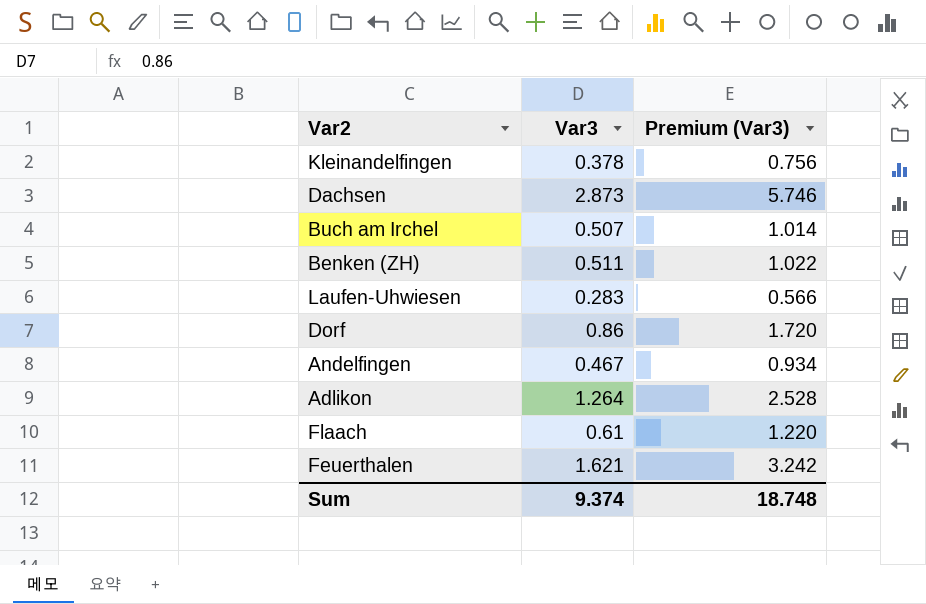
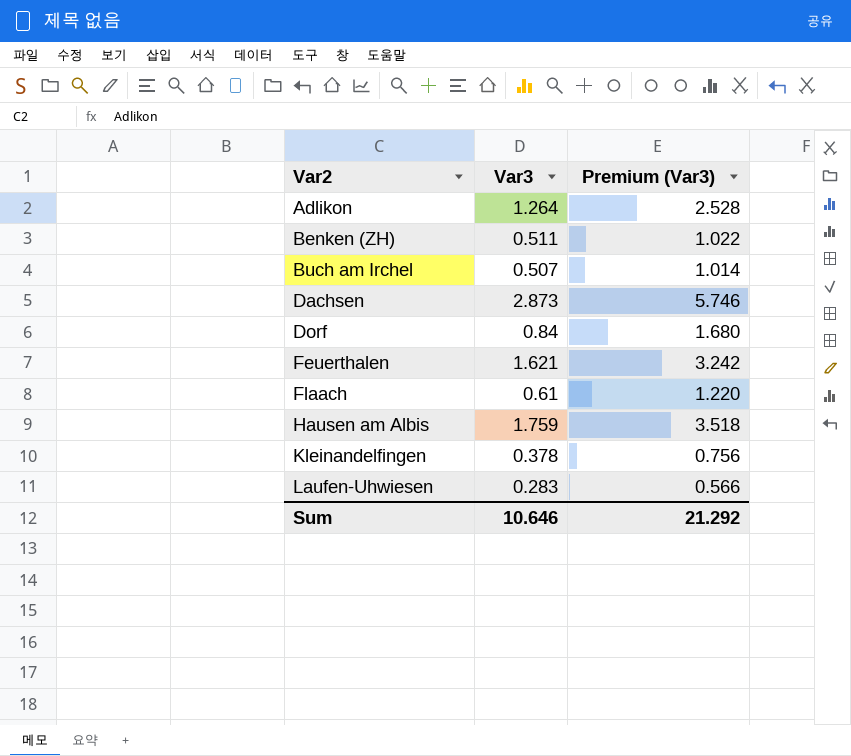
row order: none -> Var2 ascending
row Andelfingen: 0.467 | 0.934 -> none
Dorf | Var3: 0.86 -> 0.84
Dorf | Premium (Var3): 1.720 -> 1.680
row Hausen am Albis: none -> 1.759 | 3.518
Sum | Var3: 9.374 -> 10.646
Sum | Premium (Var3): 18.748 -> 21.292

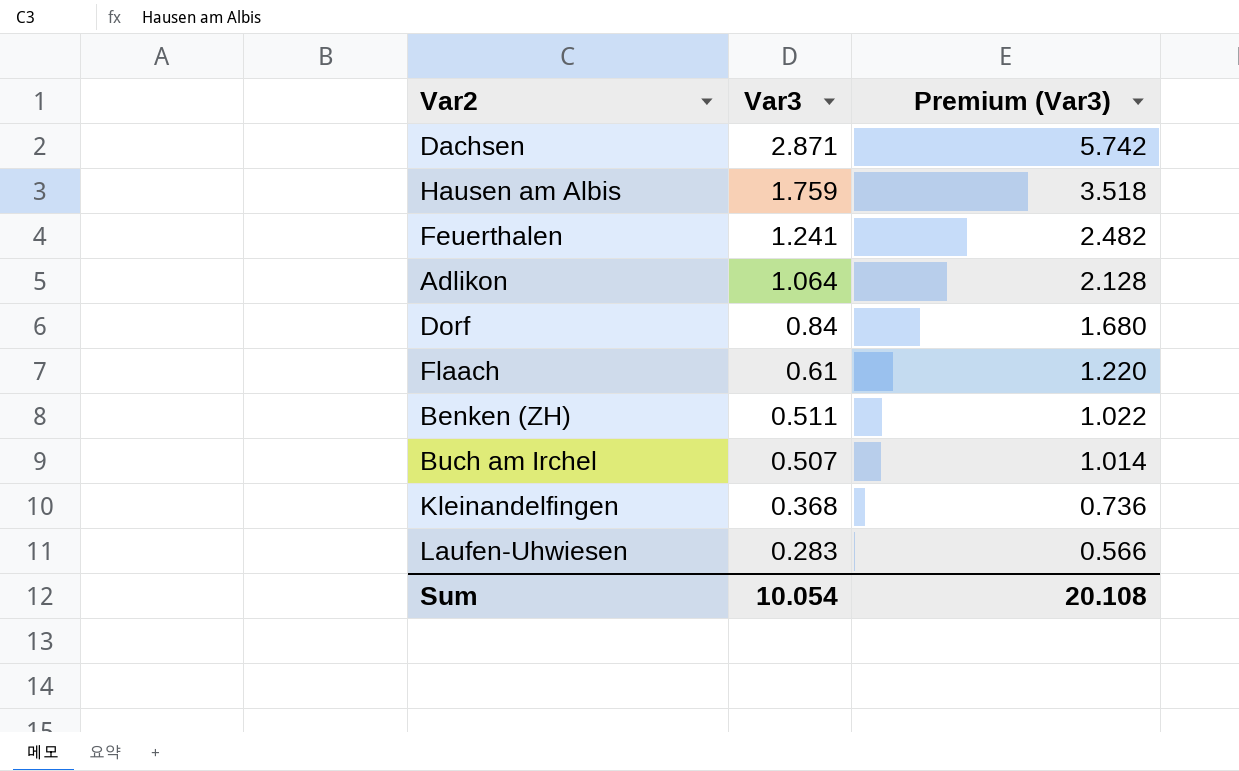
row order: Var2 ascending -> Var3 descending
Dachsen | Var3: 2.873 -> 2.871
Dachsen | Premium (Var3): 5.746 -> 5.742
Feuerthalen | Var3: 1.621 -> 1.241
Feuerthalen | Premium (Var3): 3.242 -> 2.482
Adlikon | Var3: 1.264 -> 1.064
Adlikon | Premium (Var3): 2.528 -> 2.128
Kleinandelfingen | Var3: 0.378 -> 0.368
Kleinandelfingen | Premium (Var3): 0.756 -> 0.736
Sum | Var3: 10.646 -> 10.054
Sum | Premium (Var3): 21.292 -> 20.108

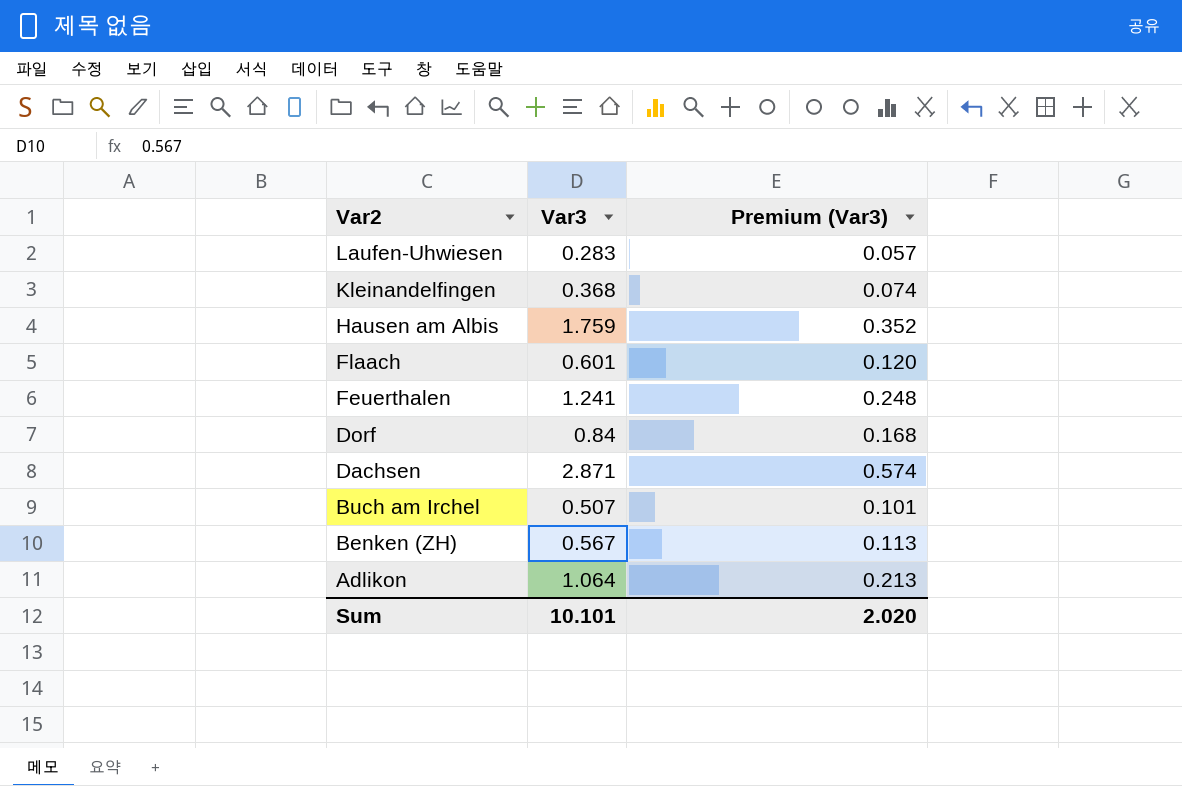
row order: Var3 descending -> Var2 descending
column Premium (Var3) | formula: [Var3] * 2 -> [Var3] * 0.2
Flaach | Var3: 0.61 -> 0.601
Benken (ZH) | Var3: 0.511 -> 0.567
Sum | Var3: 10.054 -> 10.101
Sum | Premium (Var3): 20.108 -> 2.020

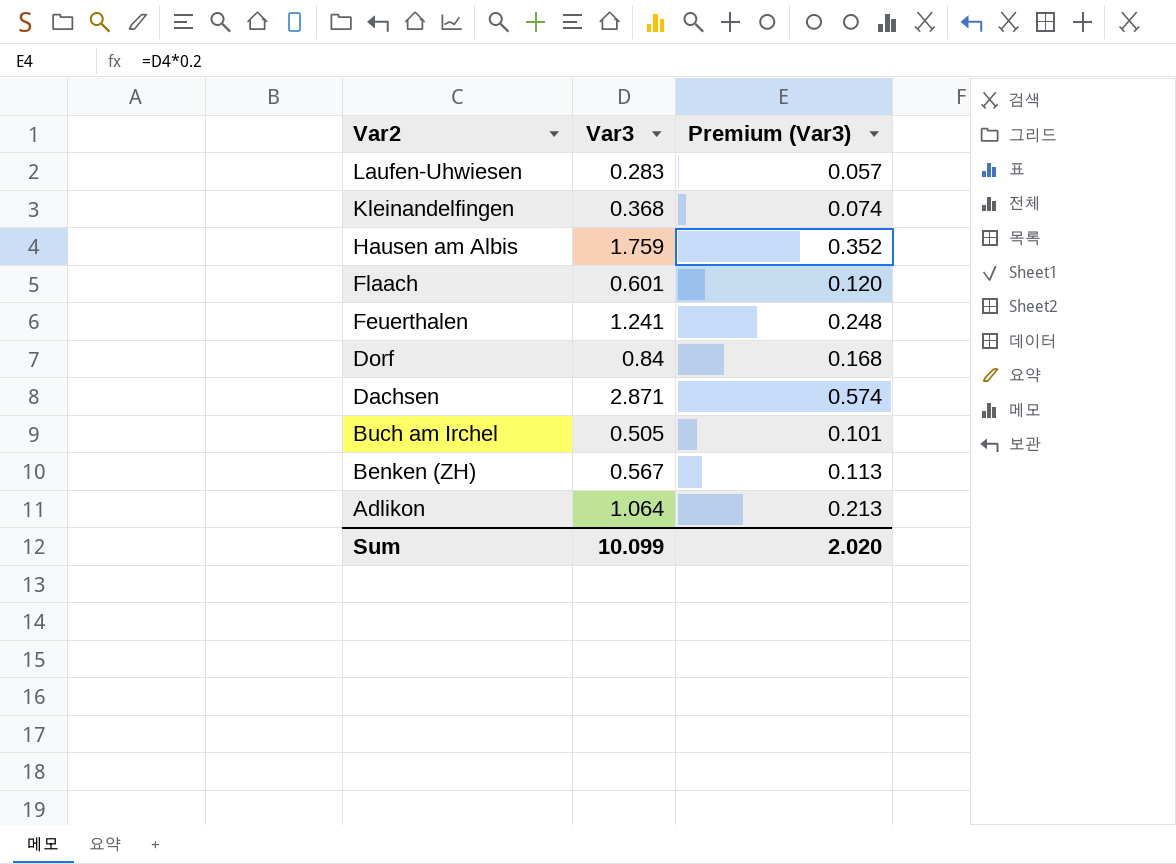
Buch am Irchel | Var3: 0.507 -> 0.505
Sum | Var3: 10.101 -> 10.099

